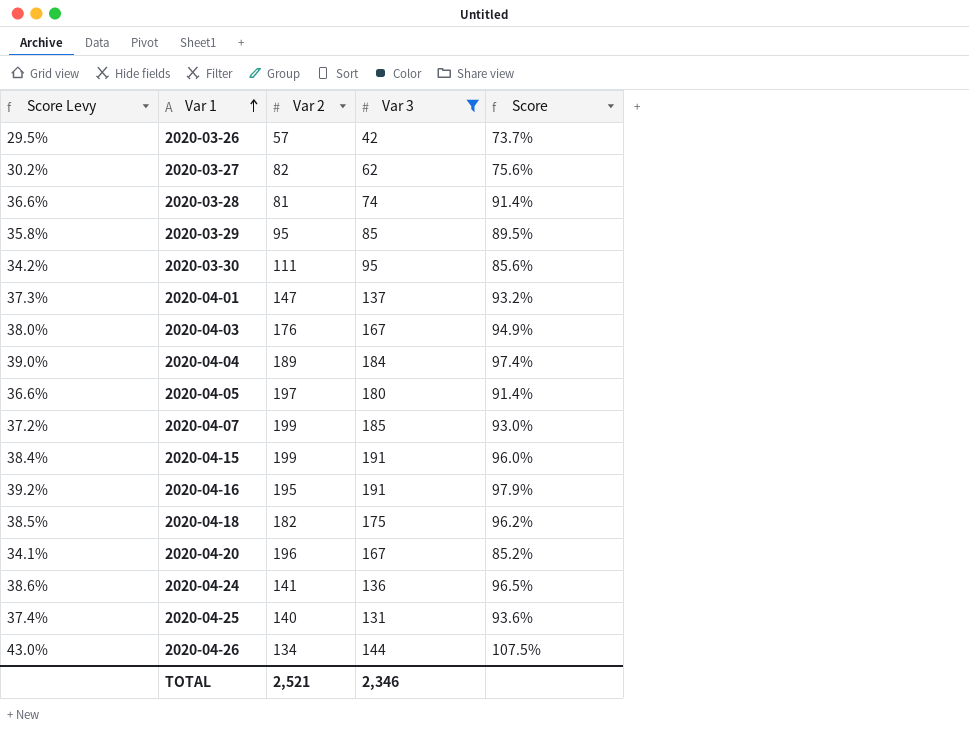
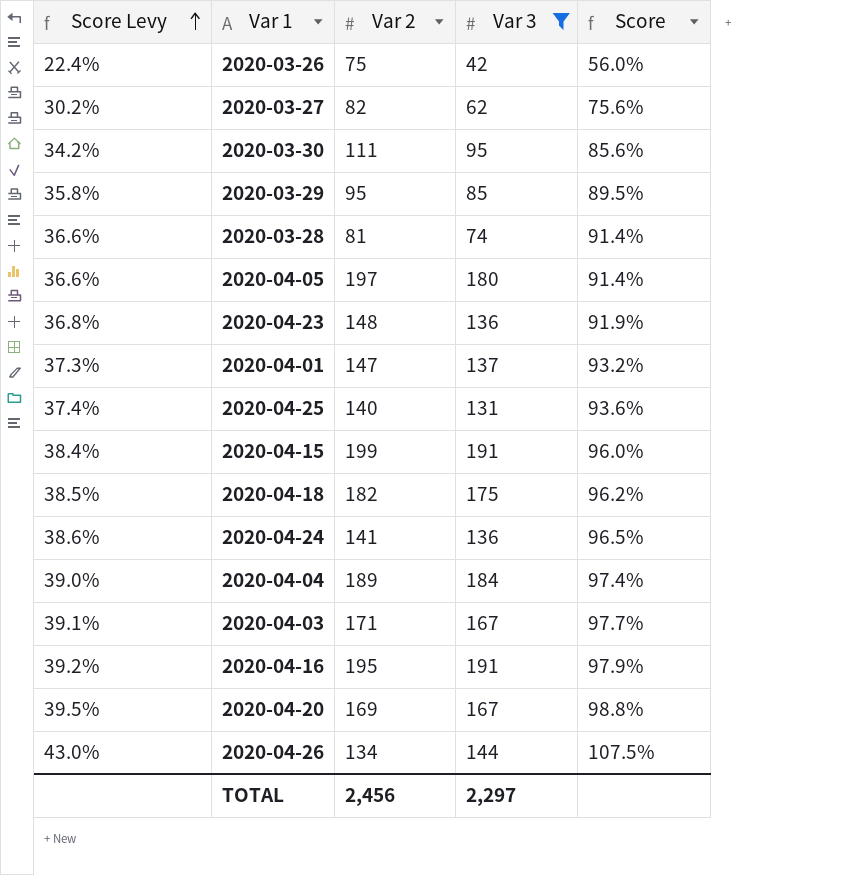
row order: Var 1 ascending -> Score Levy ascending
row 2020-04-07: 37.2% | 199 | 185 | 93.0% -> none
2020-03-26 | Score Levy: 29.5% -> 22.4%
2020-03-26 | Var 2: 57 -> 75
2020-03-26 | Score: 73.7% -> 56.0%
row 2020-04-23: none -> 36.8% | 148 | 136 | 91.9%
2020-04-03 | Score Levy: 38.0% -> 39.1%
2020-04-03 | Var 2: 176 -> 171
2020-04-03 | Score: 94.9% -> 97.7%
2020-04-20 | Score Levy: 34.1% -> 39.5%
2020-04-20 | Var 2: 196 -> 169
2020-04-20 | Score: 85.2% -> 98.8%
TOTAL | Var 2: 2,521 -> 2,456
TOTAL | Var 3: 2,346 -> 2,297

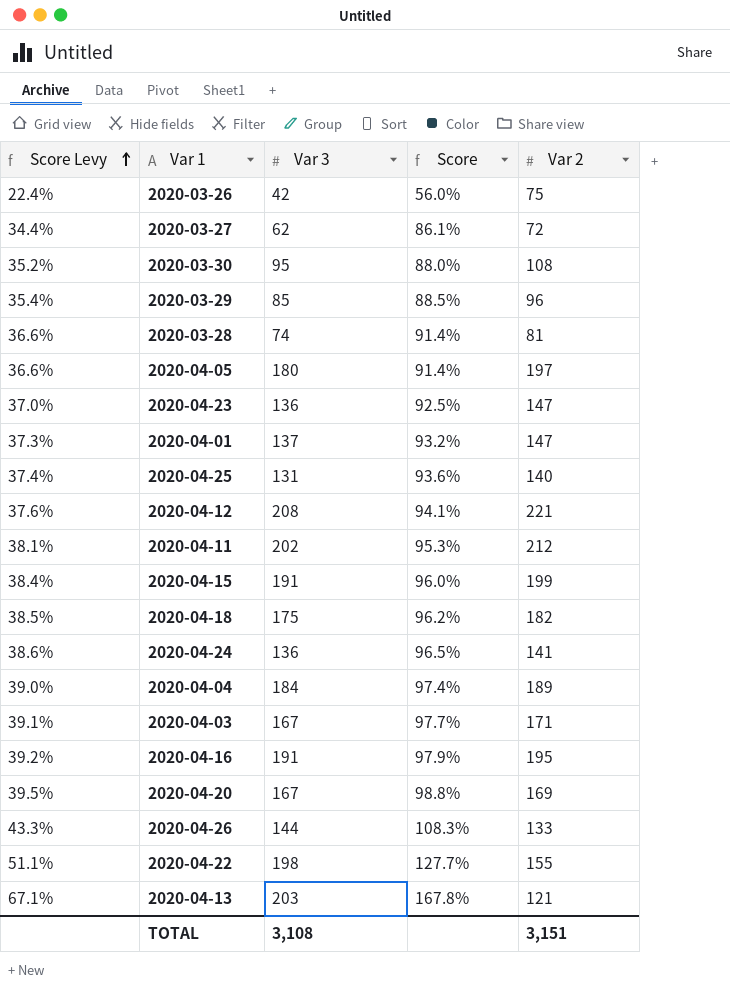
filter: Var 3 <= 191 -> none
column Var 2 | position: 3 -> 5
2020-03-27 | Score Levy: 30.2% -> 34.4%
2020-03-27 | Score: 75.6% -> 86.1%
2020-03-27 | Var 2: 82 -> 72
2020-03-30 | Score Levy: 34.2% -> 35.2%
2020-03-30 | Score: 85.6% -> 88.0%
2020-03-30 | Var 2: 111 -> 108
2020-03-29 | Score Levy: 35.8% -> 35.4%
2020-03-29 | Score: 89.5% -> 88.5%
2020-03-29 | Var 2: 95 -> 96
2020-04-23 | Score Levy: 36.8% -> 37.0%
2020-04-23 | Score: 91.9% -> 92.5%
2020-04-23 | Var 2: 148 -> 147
2020-04-26 | Score Levy: 43.0% -> 43.3%
2020-04-26 | Score: 107.5% -> 108.3%
2020-04-26 | Var 2: 134 -> 133
TOTAL | Var 3: 2,297 -> 3,108
TOTAL | Var 2: 2,456 -> 3,151

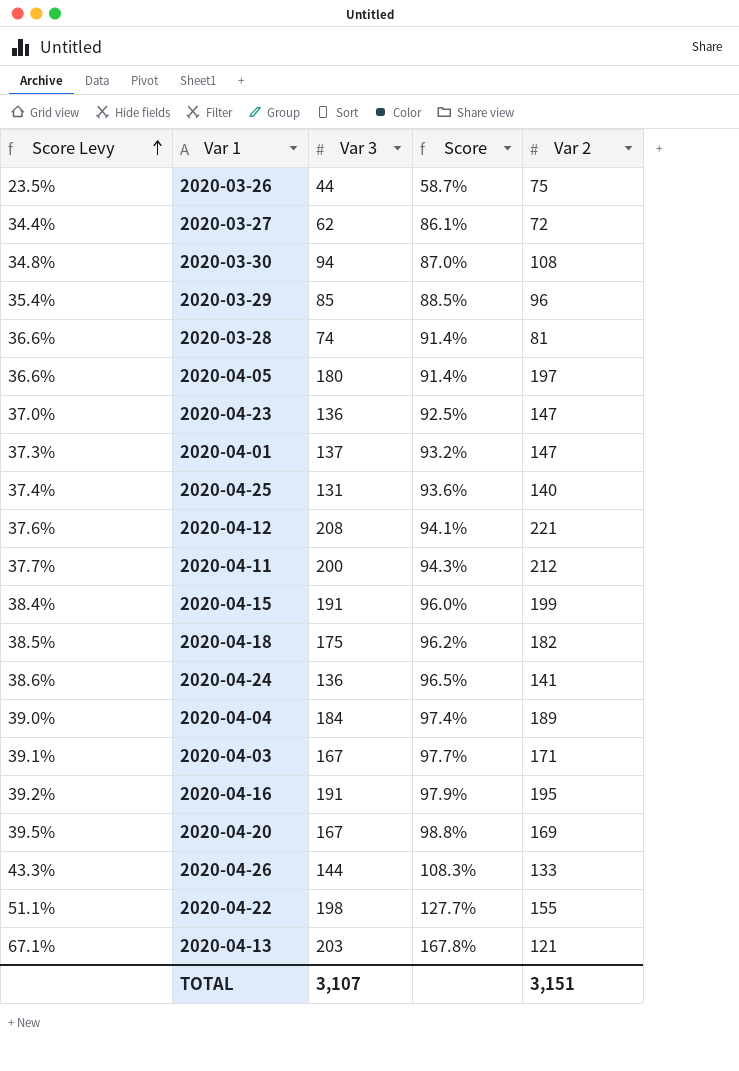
2020-03-26 | Score Levy: 22.4% -> 23.5%
2020-03-26 | Var 3: 42 -> 44
2020-03-26 | Score: 56.0% -> 58.7%
2020-03-30 | Score Levy: 35.2% -> 34.8%
2020-03-30 | Var 3: 95 -> 94
2020-03-30 | Score: 88.0% -> 87.0%
2020-04-11 | Score Levy: 38.1% -> 37.7%
2020-04-11 | Var 3: 202 -> 200
2020-04-11 | Score: 95.3% -> 94.3%
TOTAL | Var 3: 3,108 -> 3,107

